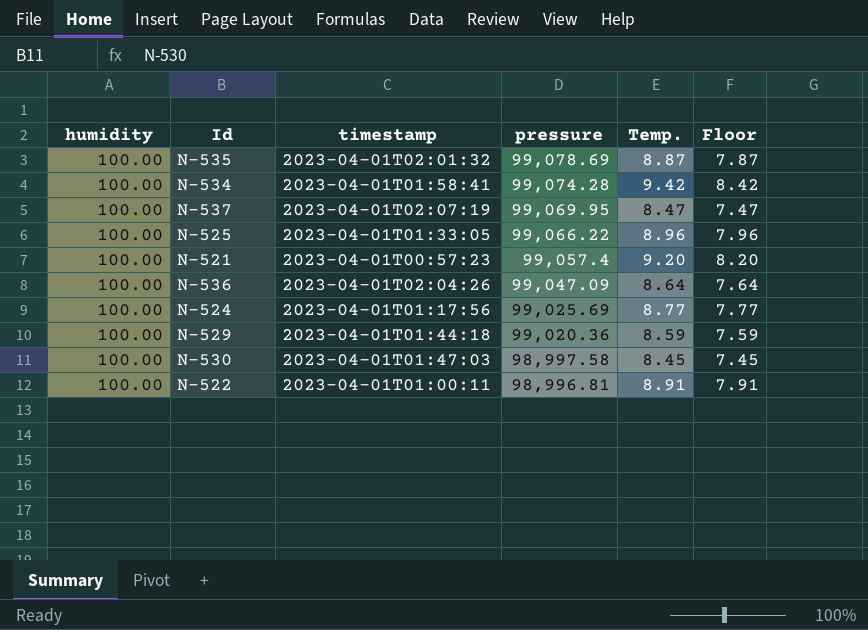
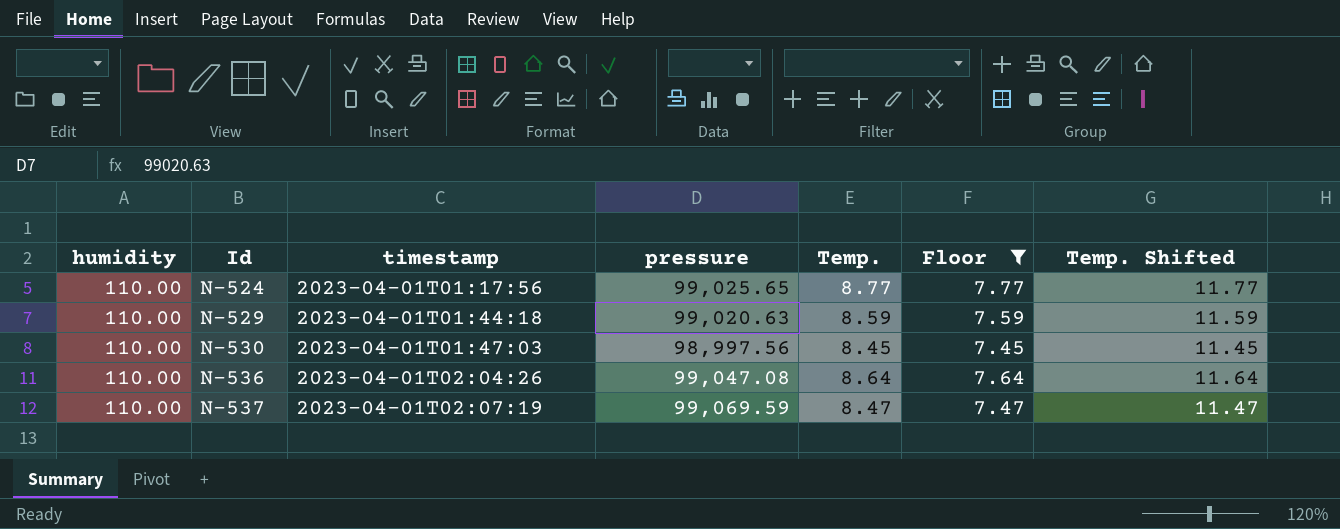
filter: none -> Floor <= 7.77
row order: pressure descending -> Id ascending
column Temp. Shifted | formula: none -> [Temp.] + 3
N-524 | humidity: 100.00 -> 110.00
N-524 | pressure: 99,025.69 -> 99,025.65
N-529 | humidity: 100.00 -> 110.00
N-529 | pressure: 99,020.36 -> 99,020.63
N-530 | humidity: 100.00 -> 110.00
N-530 | pressure: 98,997.58 -> 98,997.56
N-536 | humidity: 100.00 -> 110.00
N-536 | pressure: 99,047.09 -> 99,047.08
N-537 | humidity: 100.00 -> 110.00
N-537 | pressure: 99,069.95 -> 99,069.59

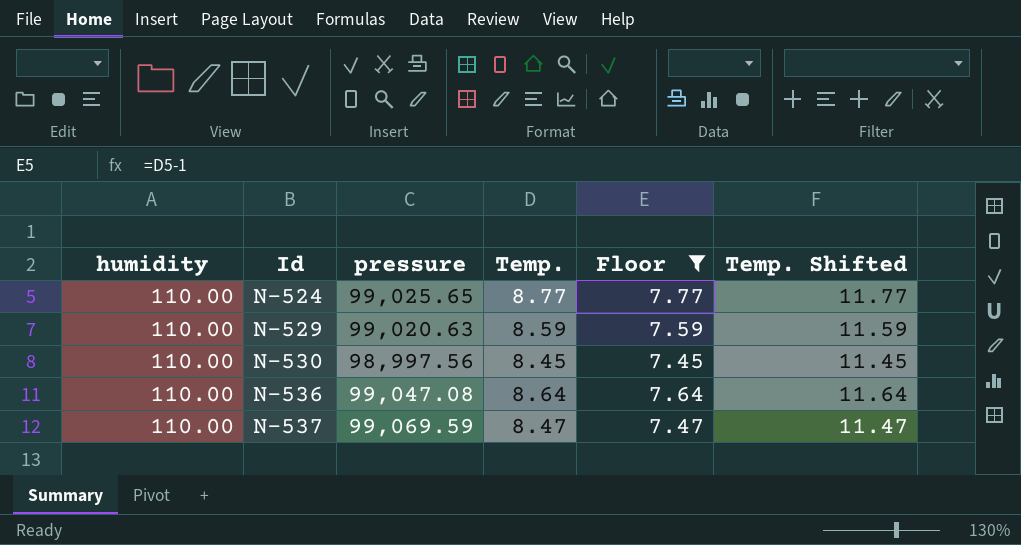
column timestamp | position: 3 -> none

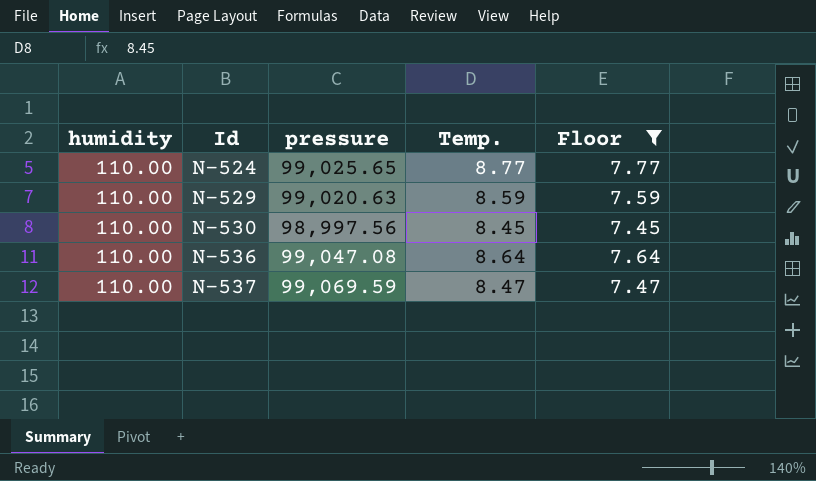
column Temp. Shifted | formula: [Temp.] + 3 -> none

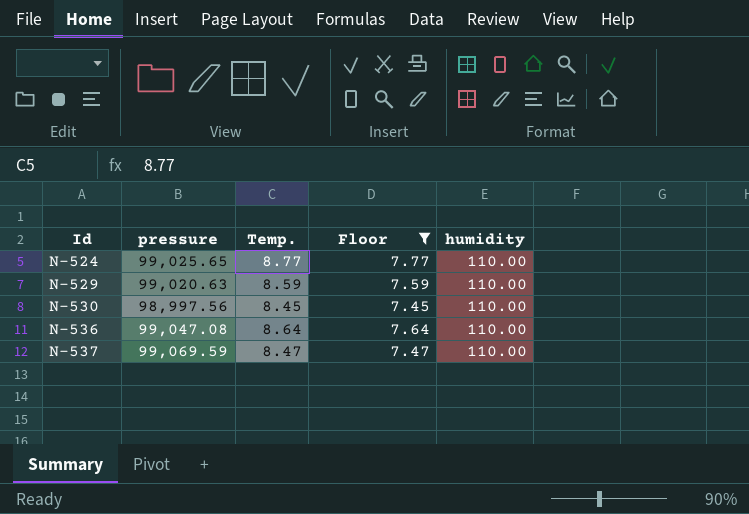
column humidity | position: 1 -> 5

